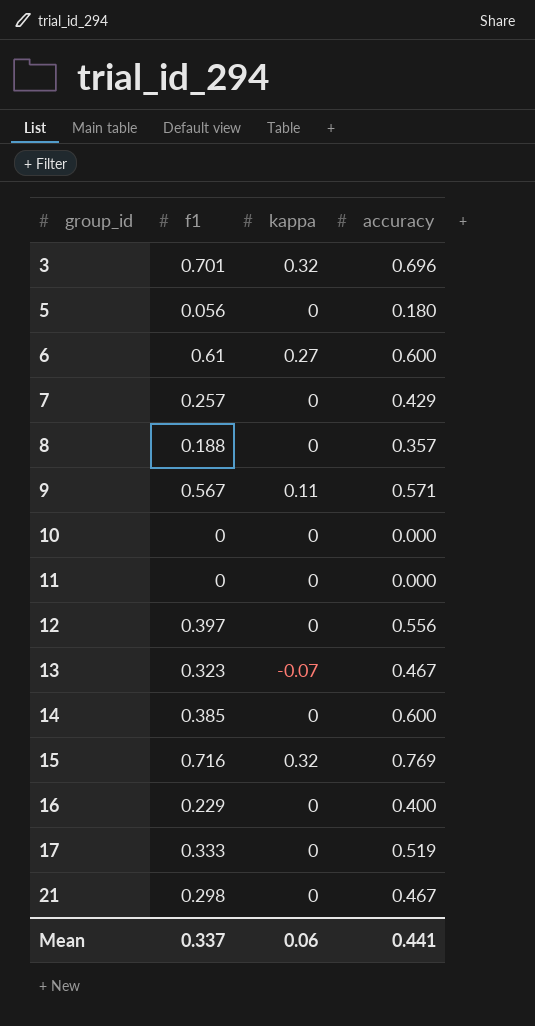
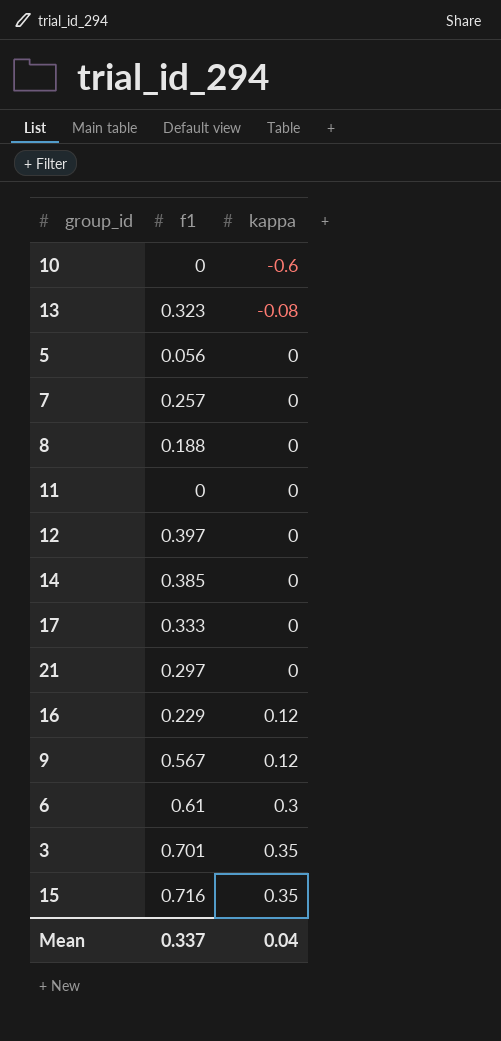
row order: group_id ascending -> kappa ascending
column accuracy | position: 4 -> none
10 | kappa: 0 -> -0.6
13 | kappa: -0.07 -> -0.08
21 | f1: 0.298 -> 0.297
16 | kappa: 0 -> 0.12
9 | kappa: 0.11 -> 0.12
6 | kappa: 0.27 -> 0.3
3 | kappa: 0.32 -> 0.35
15 | kappa: 0.32 -> 0.35
Mean | kappa: 0.06 -> 0.04

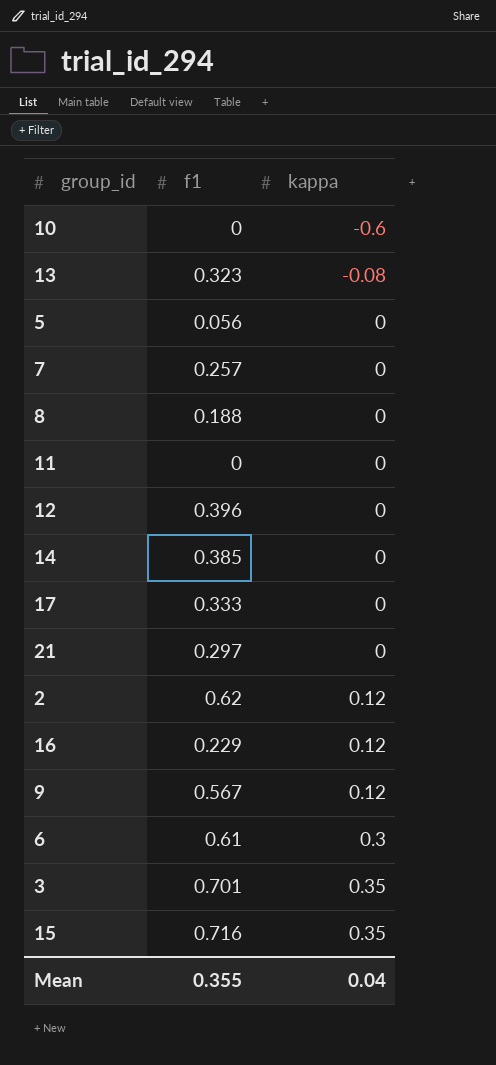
12 | f1: 0.397 -> 0.396
row 2: none -> 0.62 | 0.12
Mean | f1: 0.337 -> 0.355

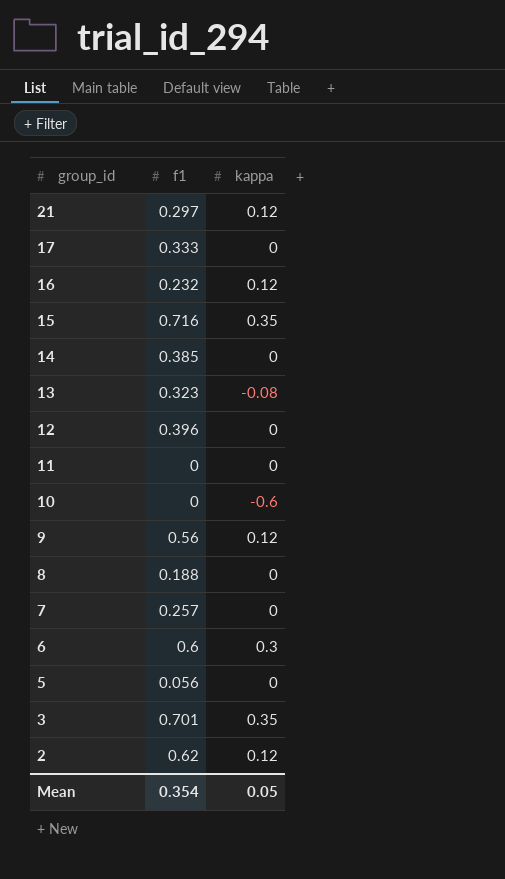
row order: kappa ascending -> group_id descending
21 | kappa: 0 -> 0.12
16 | f1: 0.229 -> 0.232
9 | f1: 0.567 -> 0.56
6 | f1: 0.61 -> 0.6
Mean | f1: 0.355 -> 0.354
Mean | kappa: 0.04 -> 0.05

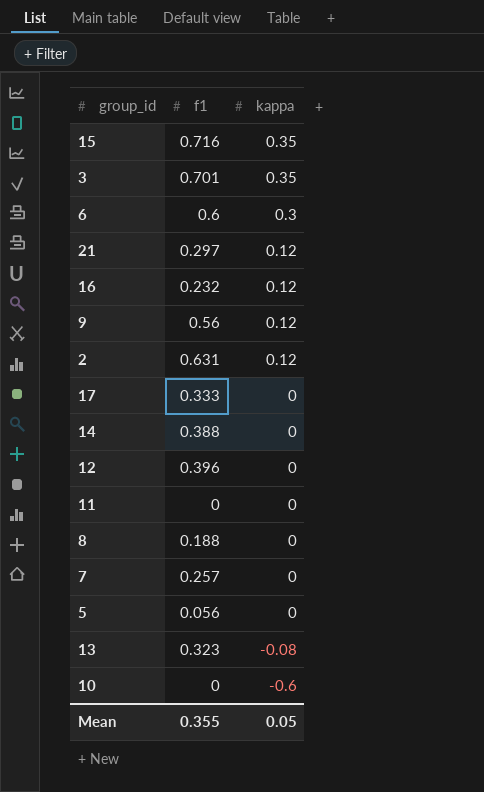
row order: group_id descending -> kappa descending
2 | f1: 0.62 -> 0.631
14 | f1: 0.385 -> 0.388
Mean | f1: 0.354 -> 0.355

